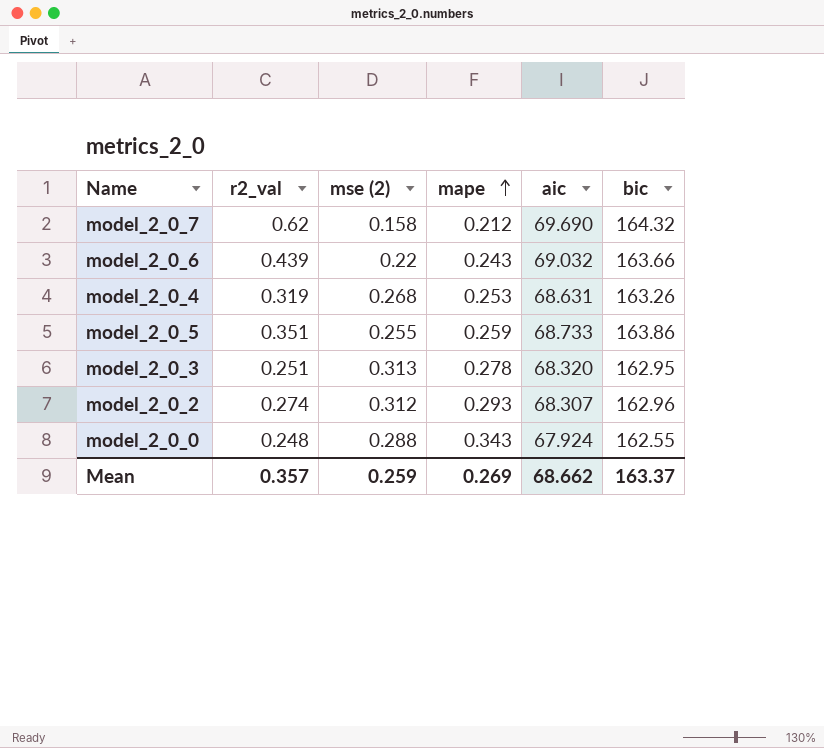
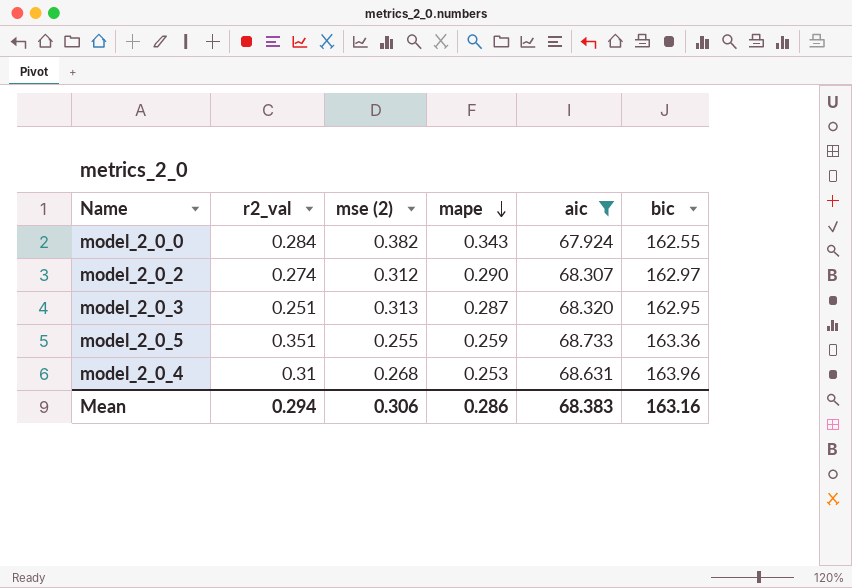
filter: none -> aic <= 68.733
row order: mape ascending -> mape descending
model_2_0_0 | r2_val: 0.248 -> 0.284
model_2_0_0 | mse (2): 0.288 -> 0.382
model_2_0_2 | mape: 0.293 -> 0.290
model_2_0_2 | bic: 162.96 -> 162.97
model_2_0_3 | mape: 0.278 -> 0.287
model_2_0_5 | bic: 163.86 -> 163.36
model_2_0_4 | r2_val: 0.319 -> 0.31
model_2_0_4 | bic: 163.26 -> 163.96
Mean | r2_val: 0.357 -> 0.294
Mean | mse (2): 0.259 -> 0.306
Mean | mape: 0.269 -> 0.286
Mean | aic: 68.662 -> 68.383
Mean | bic: 163.37 -> 163.16

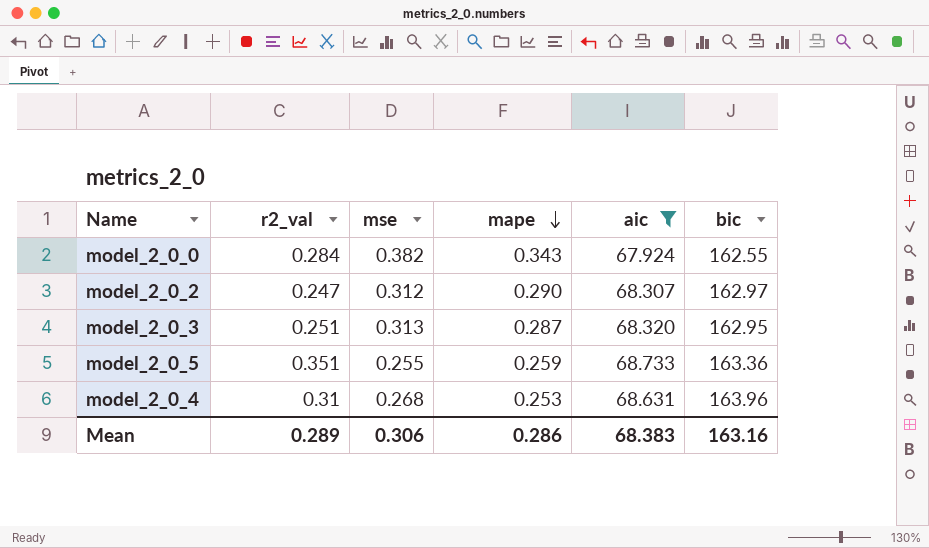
column name: mse (2) -> mse
model_2_0_2 | r2_val: 0.274 -> 0.247
Mean | r2_val: 0.294 -> 0.289

